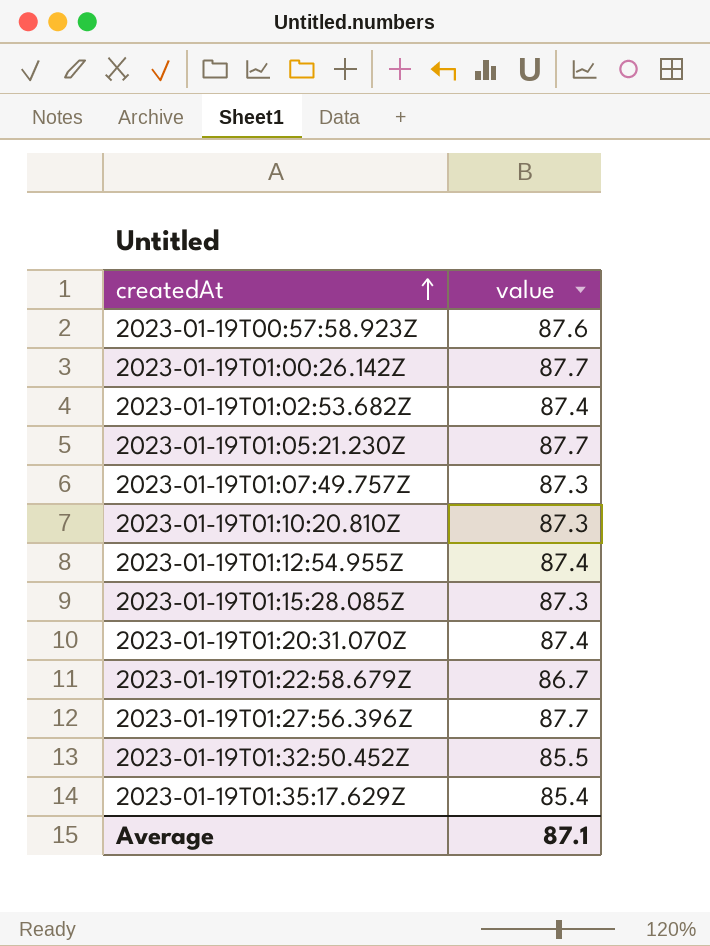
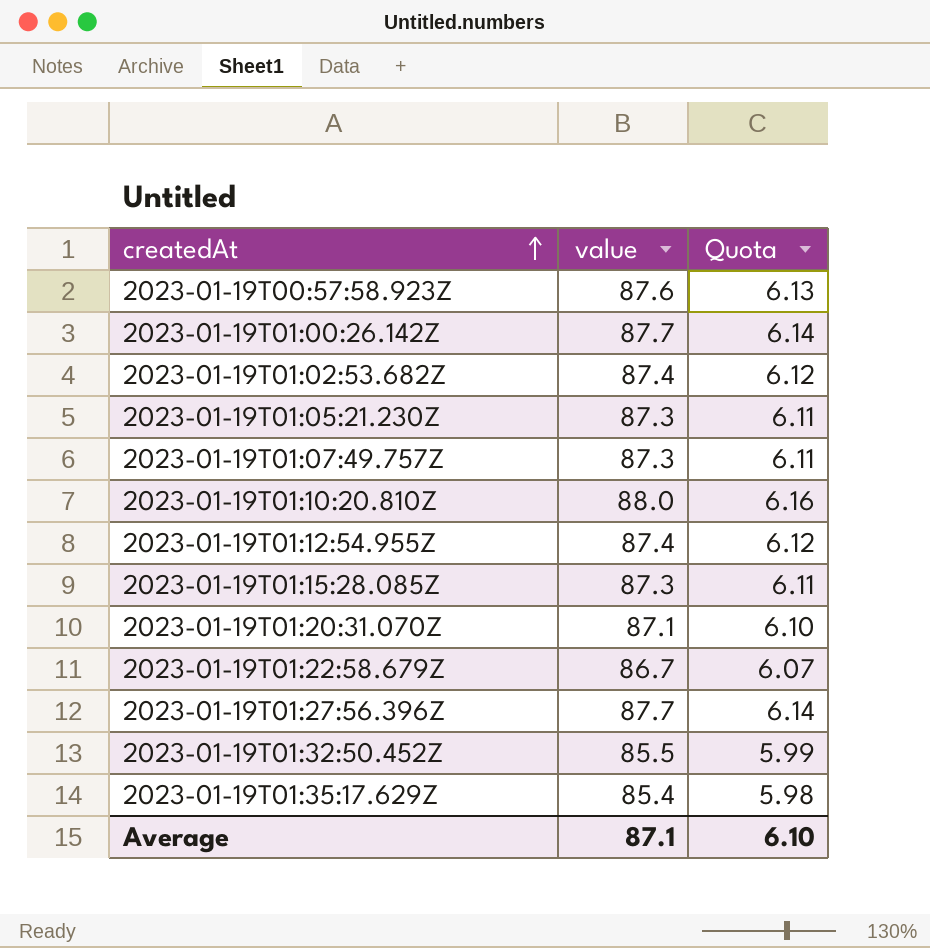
column Quota | formula: none -> [value] * 0.07
2023-01-19T01:05:21.230Z | value: 87.7 -> 87.3
2023-01-19T01:10:20.810Z | value: 87.3 -> 88.0
2023-01-19T01:20:31.070Z | value: 87.4 -> 87.1

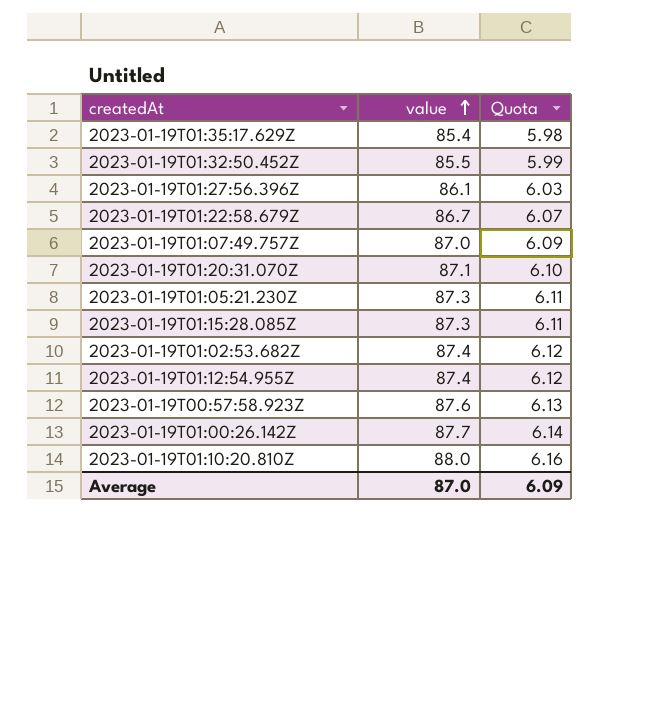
row order: createdAt ascending -> value ascending
2023-01-19T01:27:56.396Z | value: 87.7 -> 86.1
2023-01-19T01:27:56.396Z | Quota: 6.14 -> 6.03
2023-01-19T01:07:49.757Z | value: 87.3 -> 87.0
2023-01-19T01:07:49.757Z | Quota: 6.11 -> 6.09
Average | value: 87.1 -> 87.0
Average | Quota: 6.10 -> 6.09

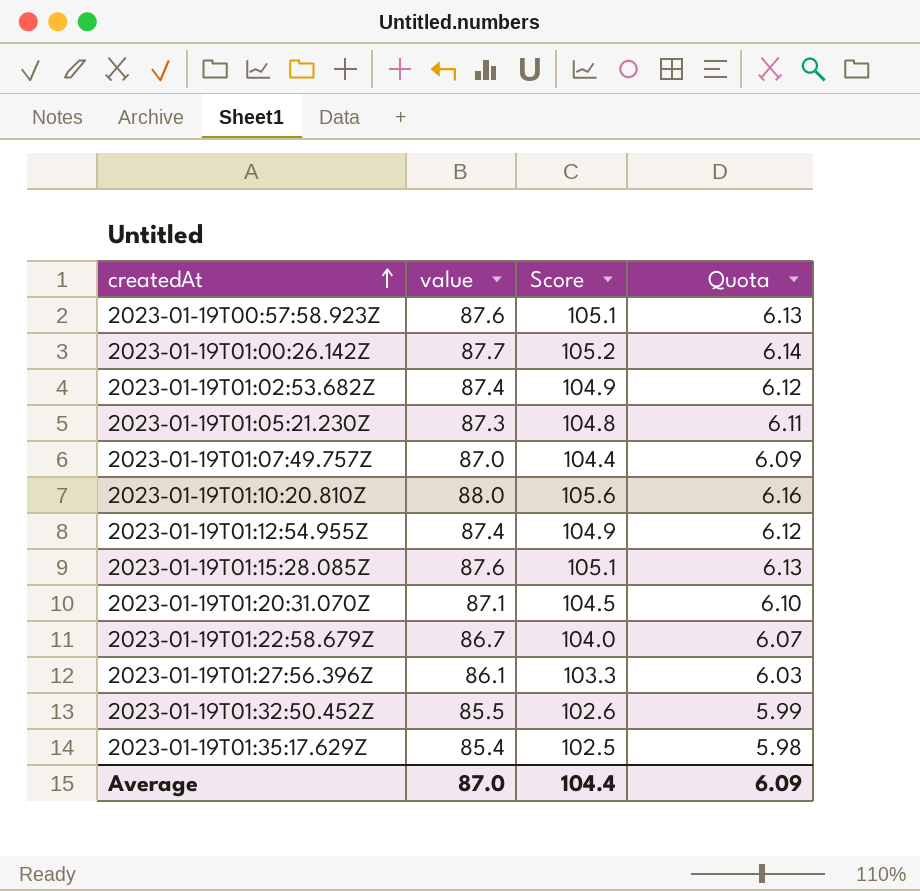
row order: value ascending -> createdAt ascending
column Score | formula: none -> [value] * 1.2
2023-01-19T01:15:28.085Z | value: 87.3 -> 87.6
2023-01-19T01:15:28.085Z | Quota: 6.11 -> 6.13

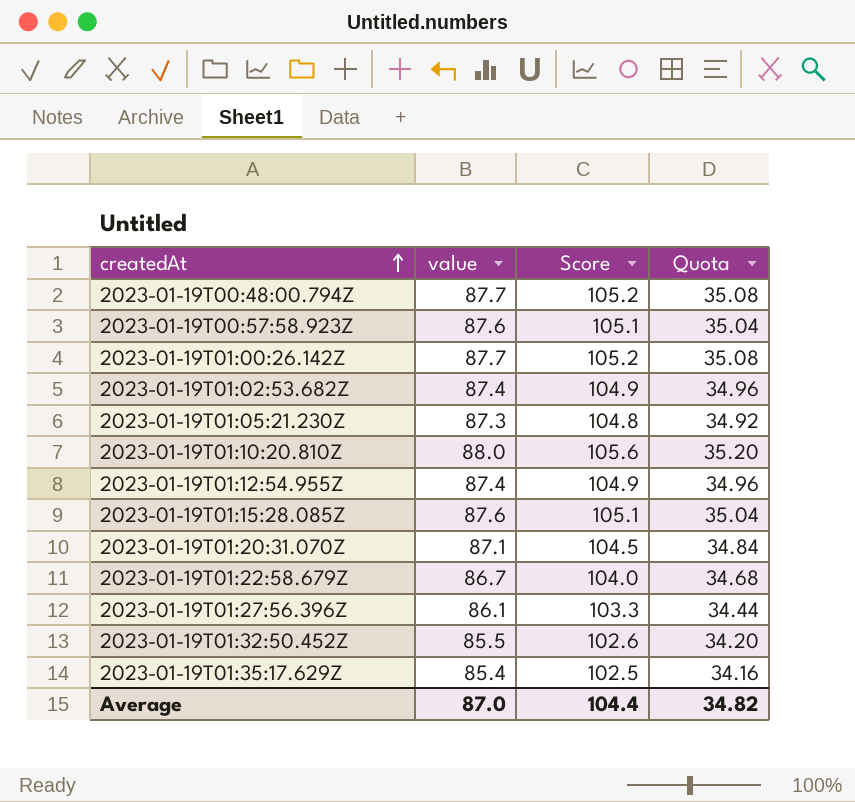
column Quota | formula: [value] * 0.07 -> [value] * 0.4
row 2023-01-19T01:07:49.757Z: 87.0 | 104.4 | 6.09 -> none
row 2023-01-19T00:48:00.794Z: none -> 87.7 | 105.2 | 35.08
Average | Quota: 6.09 -> 34.82

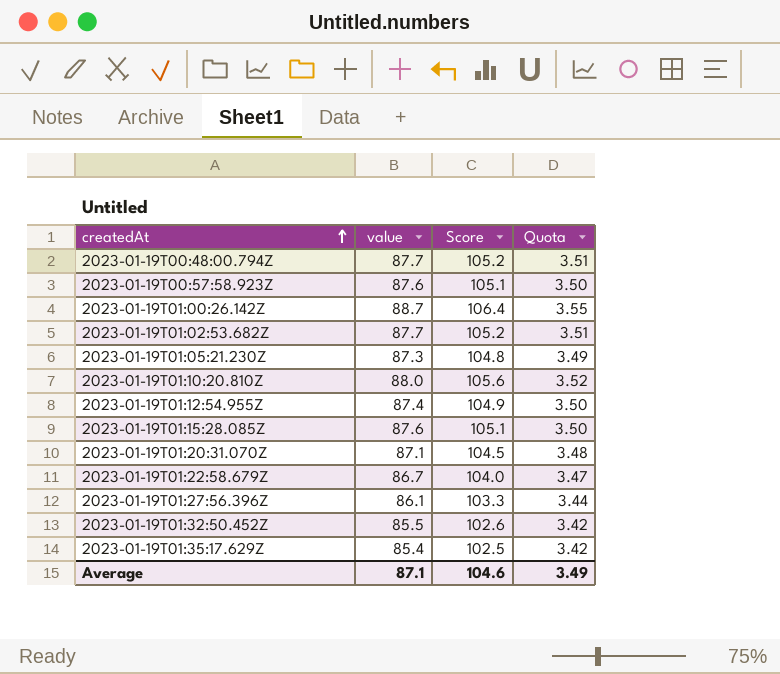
column Quota | formula: [value] * 0.4 -> [value] * 0.04
2023-01-19T01:00:26.142Z | value: 87.7 -> 88.7
2023-01-19T01:00:26.142Z | Score: 105.2 -> 106.4
2023-01-19T01:02:53.682Z | value: 87.4 -> 87.7
2023-01-19T01:02:53.682Z | Score: 104.9 -> 105.2
Average | value: 87.0 -> 87.1
Average | Score: 104.4 -> 104.6
Average | Quota: 34.82 -> 3.49

